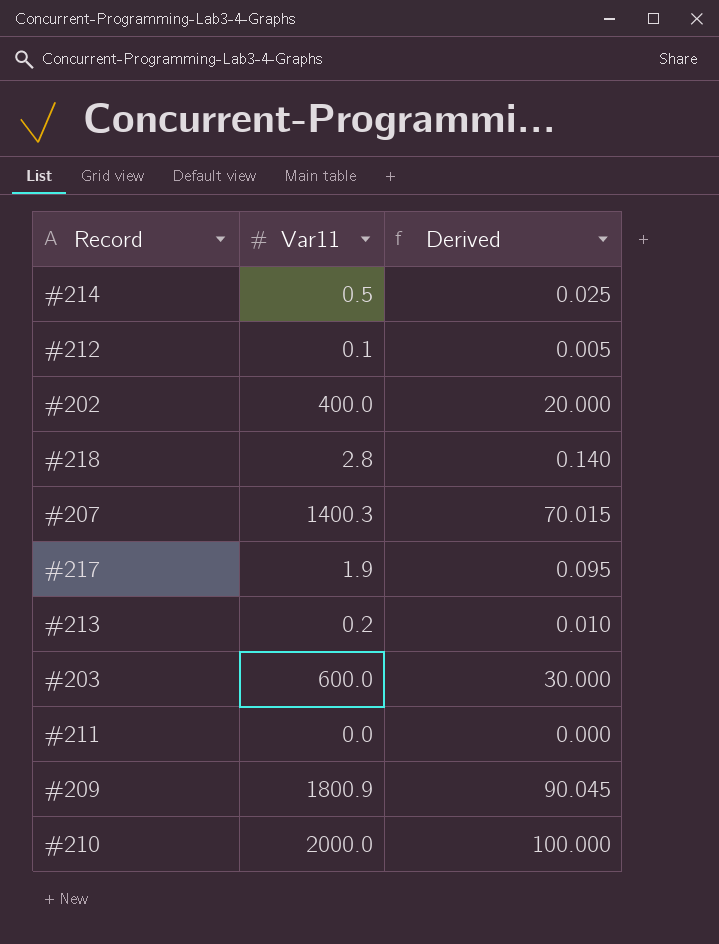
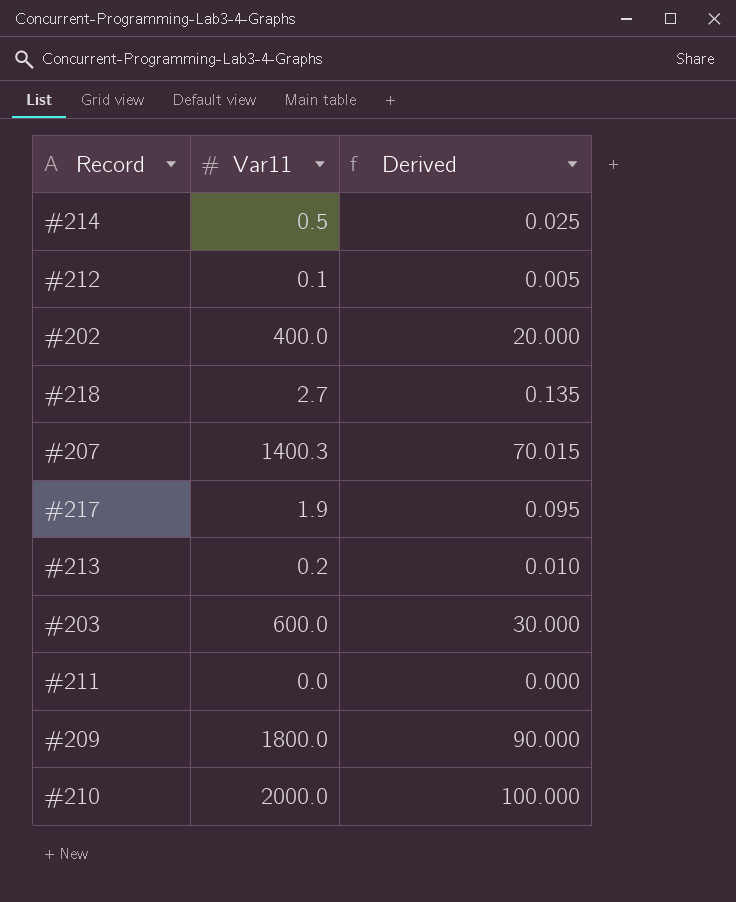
#218 | Var11: 2.8 -> 2.7
#218 | Derived: 0.140 -> 0.135
#209 | Var11: 1800.9 -> 1800.0
#209 | Derived: 90.045 -> 90.000

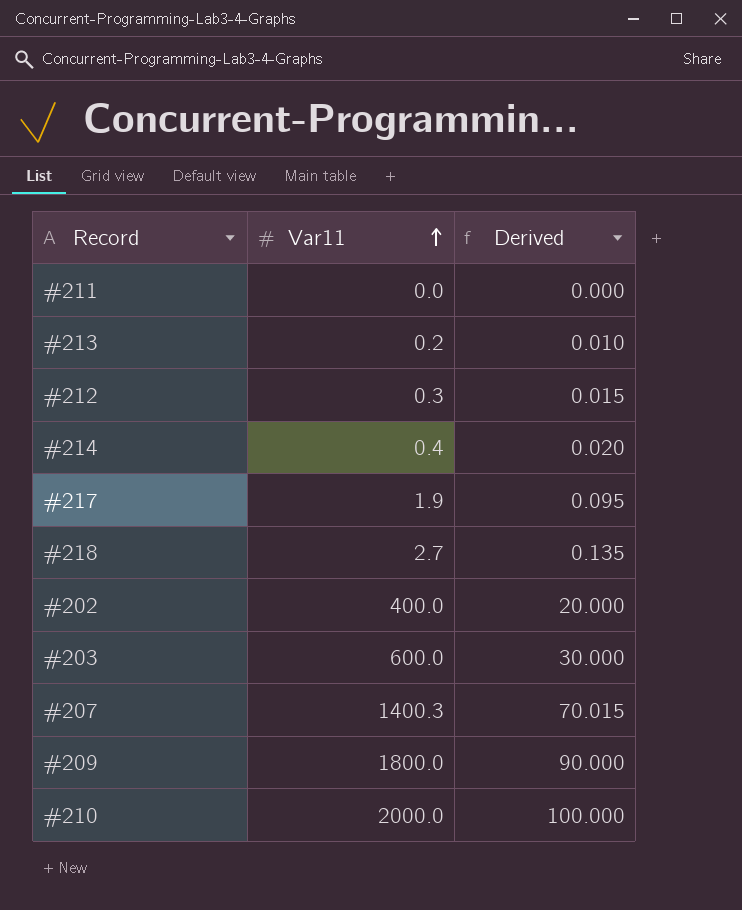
row order: none -> Var11 ascending
#212 | Var11: 0.1 -> 0.3
#212 | Derived: 0.005 -> 0.015
#214 | Var11: 0.5 -> 0.4
#214 | Derived: 0.025 -> 0.020

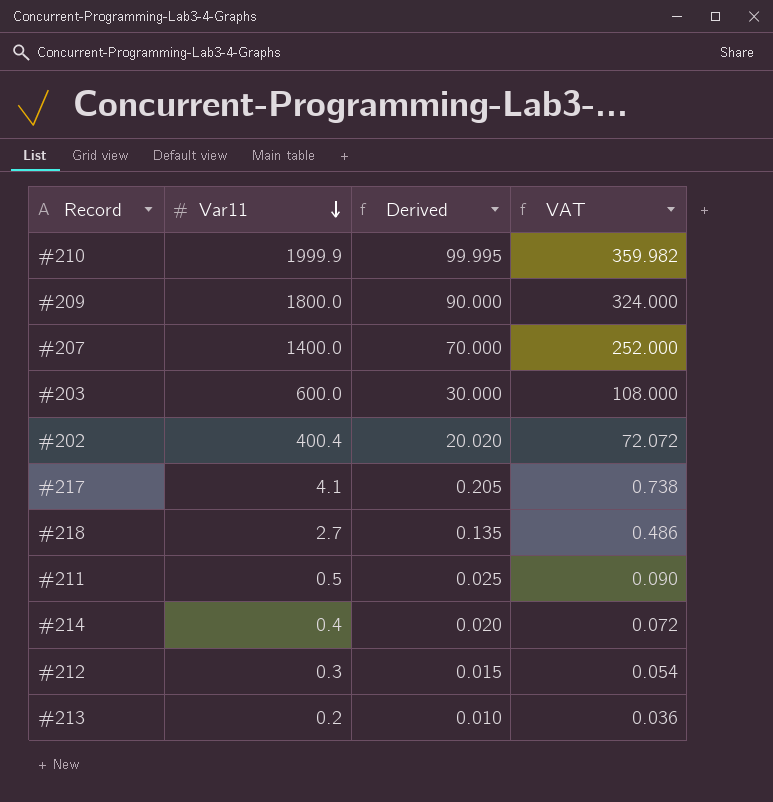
row order: Var11 ascending -> Var11 descending
column VAT | formula: none -> [Var11] * 0.18
#210 | Var11: 2000.0 -> 1999.9
#210 | Derived: 100.000 -> 99.995
#207 | Var11: 1400.3 -> 1400.0
#207 | Derived: 70.015 -> 70.000
#202 | Var11: 400.0 -> 400.4
#202 | Derived: 20.000 -> 20.020
#217 | Var11: 1.9 -> 4.1
#217 | Derived: 0.095 -> 0.205
#211 | Var11: 0.0 -> 0.5
#211 | Derived: 0.000 -> 0.025

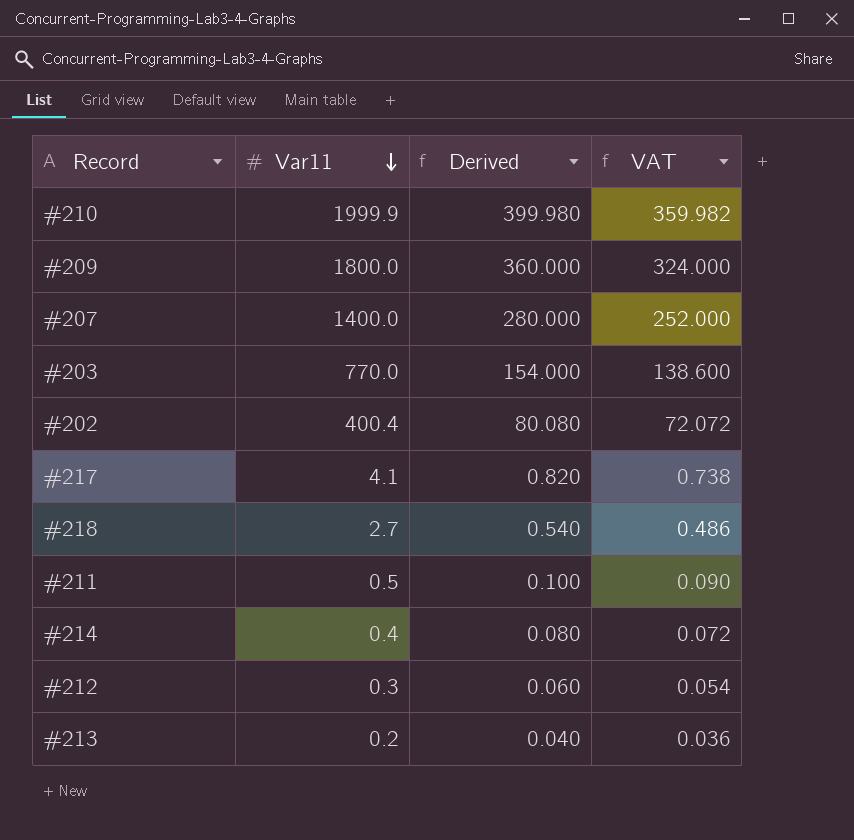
column Derived | formula: [Var11] * 0.05 -> [Var11] * 0.2
#203 | Var11: 600.0 -> 770.0
#203 | VAT: 108.000 -> 138.600

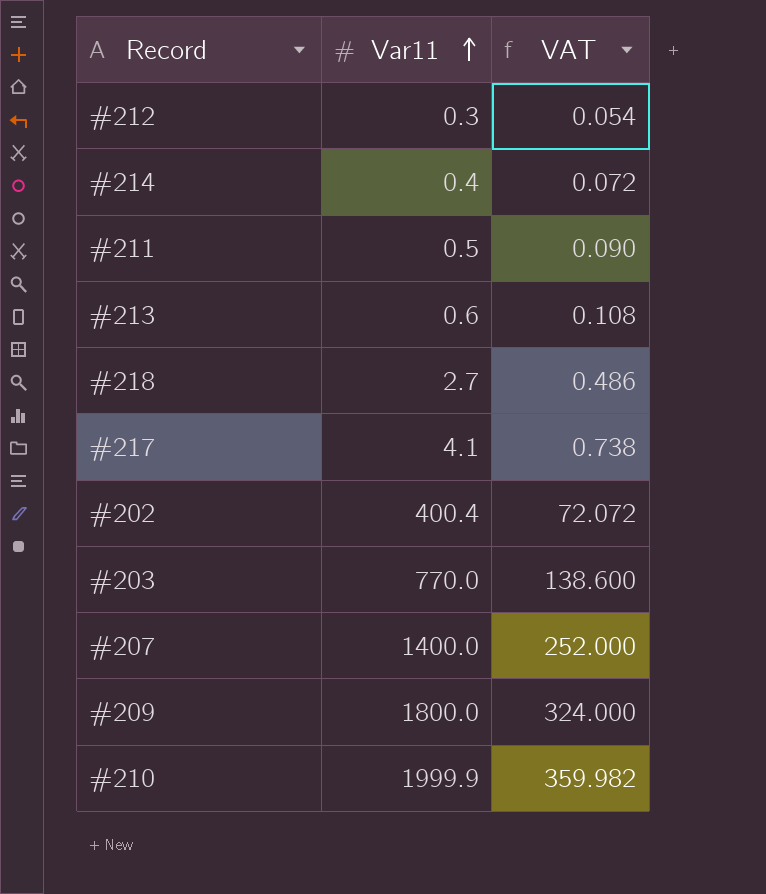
row order: Var11 descending -> Var11 ascending
column Derived | formula: [Var11] * 0.2 -> none
#213 | Var11: 0.2 -> 0.6
#213 | VAT: 0.036 -> 0.108

